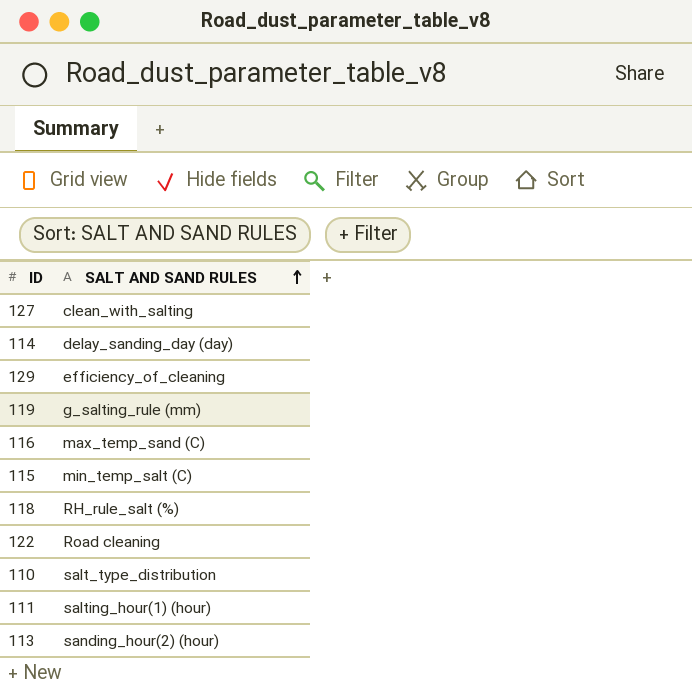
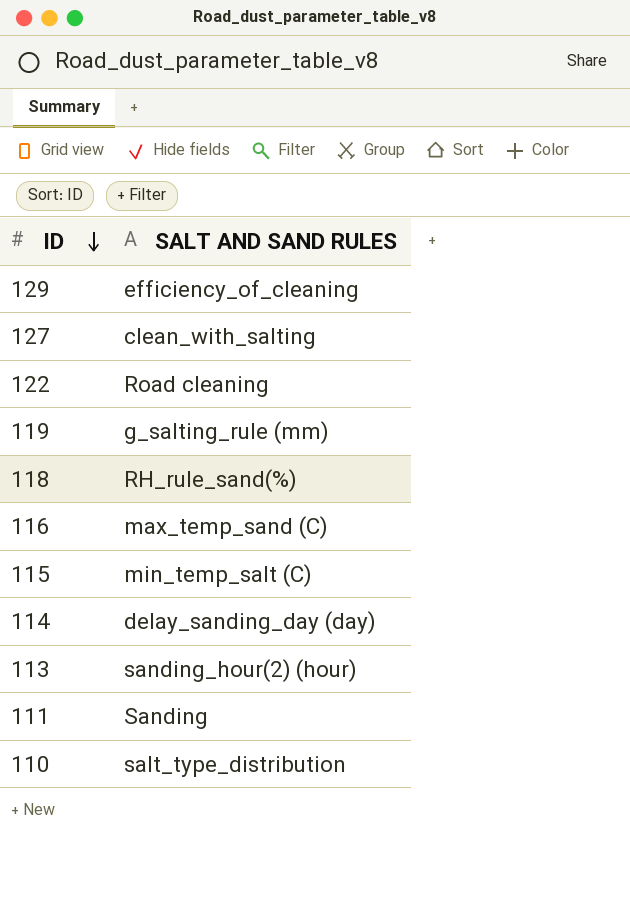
row order: SALT AND SAND RULES ascending -> ID descending
118 | SALT AND SAND RULES: RH_rule_salt (%) -> RH_rule_sand(%)
111 | SALT AND SAND RULES: salting_hour(1) (hour) -> Sanding

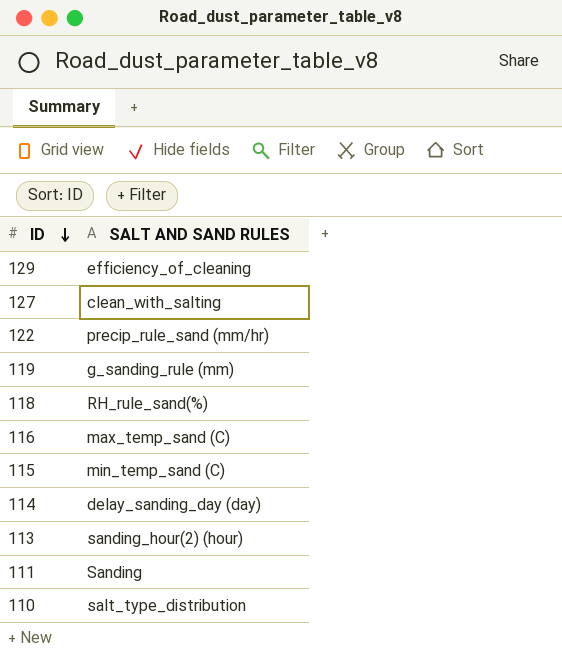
122 | SALT AND SAND RULES: Road cleaning -> precip_rule_sand (mm/hr)
119 | SALT AND SAND RULES: g_salting_rule (mm) -> g_sanding_rule (mm)
115 | SALT AND SAND RULES: min_temp_salt (C) -> min_temp_sand (C)

